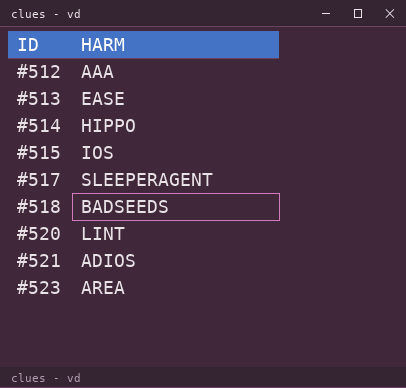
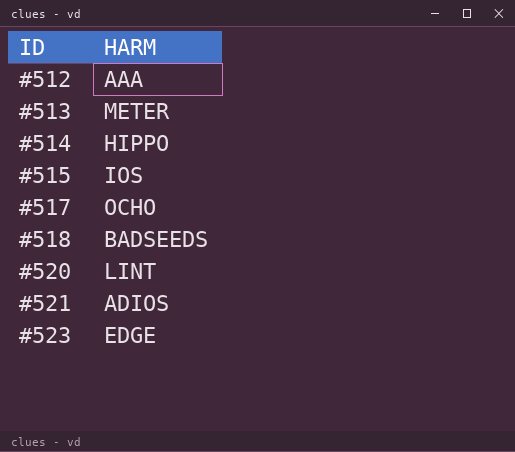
#513 | HARM: EASE -> METER
#517 | HARM: SLEEPERAGENT -> OCHO
#523 | HARM: AREA -> EDGE

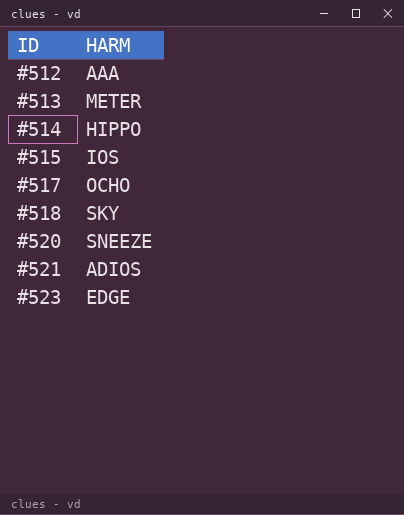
#518 | HARM: BADSEEDS -> SKY
#520 | HARM: LINT -> SNEEZE

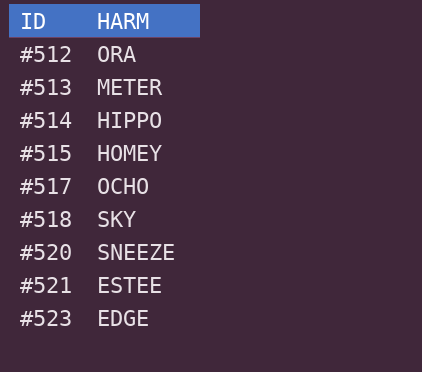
#512 | HARM: AAA -> ORA
#515 | HARM: IOS -> HOMEY
#521 | HARM: ADIOS -> ESTEE

